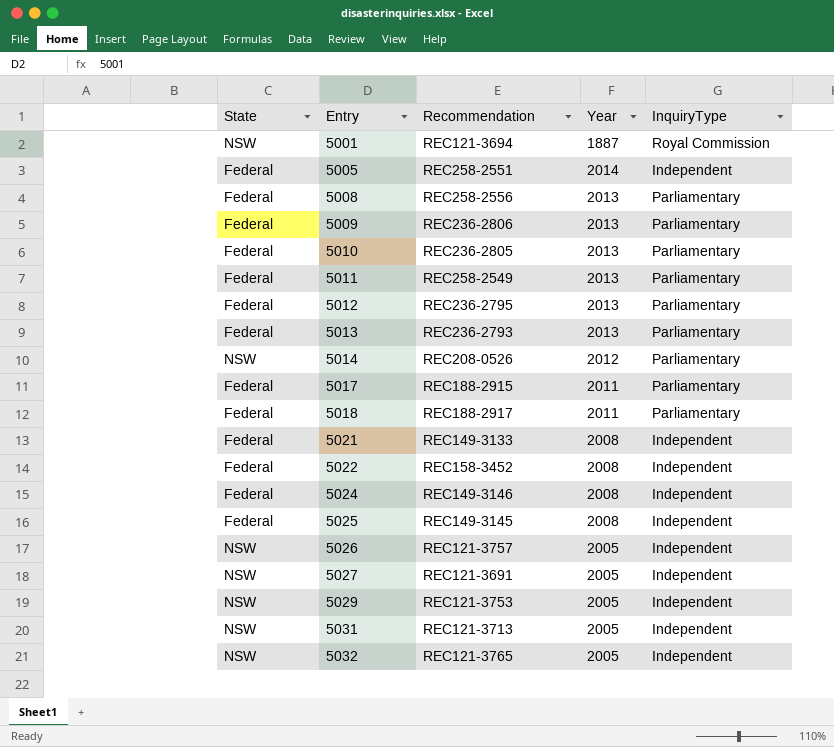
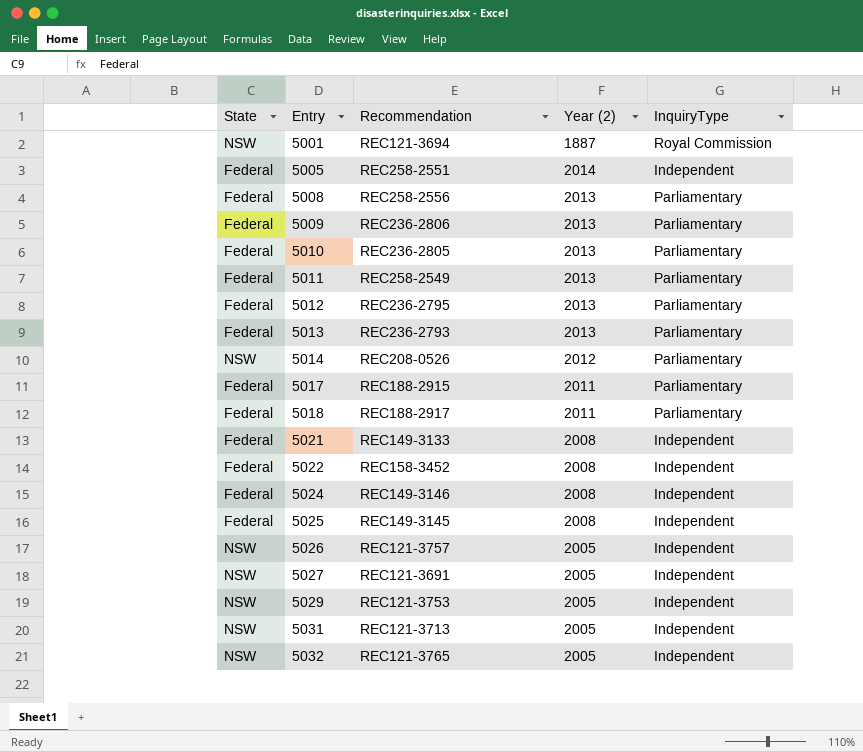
column name: Year -> Year (2)

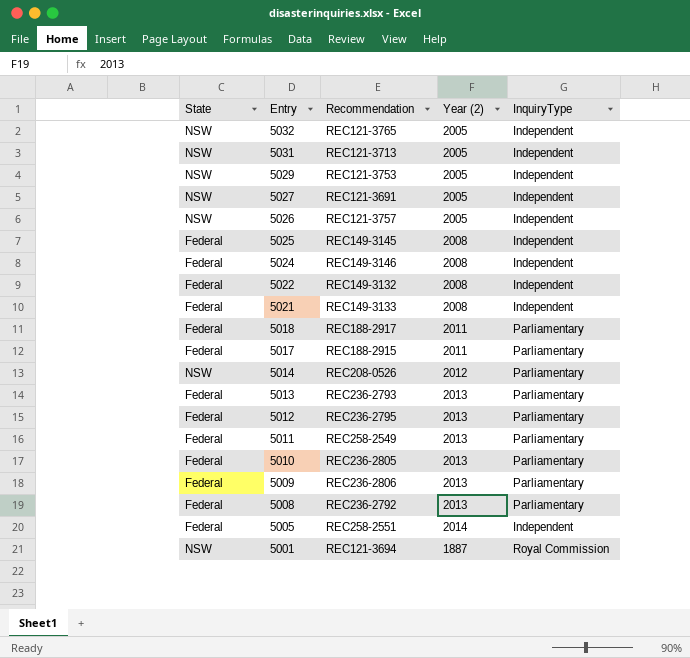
row order: Entry ascending -> Entry descending
5022 | Recommendation: REC158-3452 -> REC149-3132
5008 | Recommendation: REC258-2556 -> REC236-2792

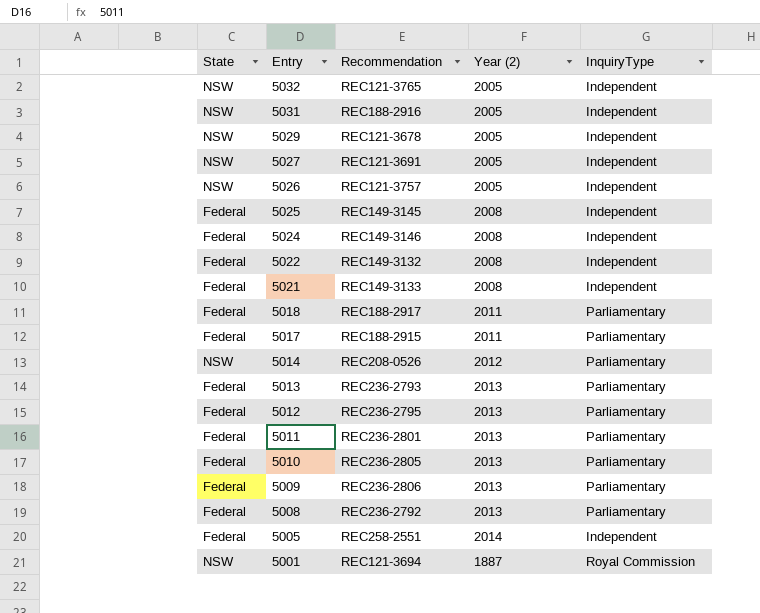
5031 | Recommendation: REC121-3713 -> REC188-2916
5029 | Recommendation: REC121-3753 -> REC121-3678
5011 | Recommendation: REC258-2549 -> REC236-2801

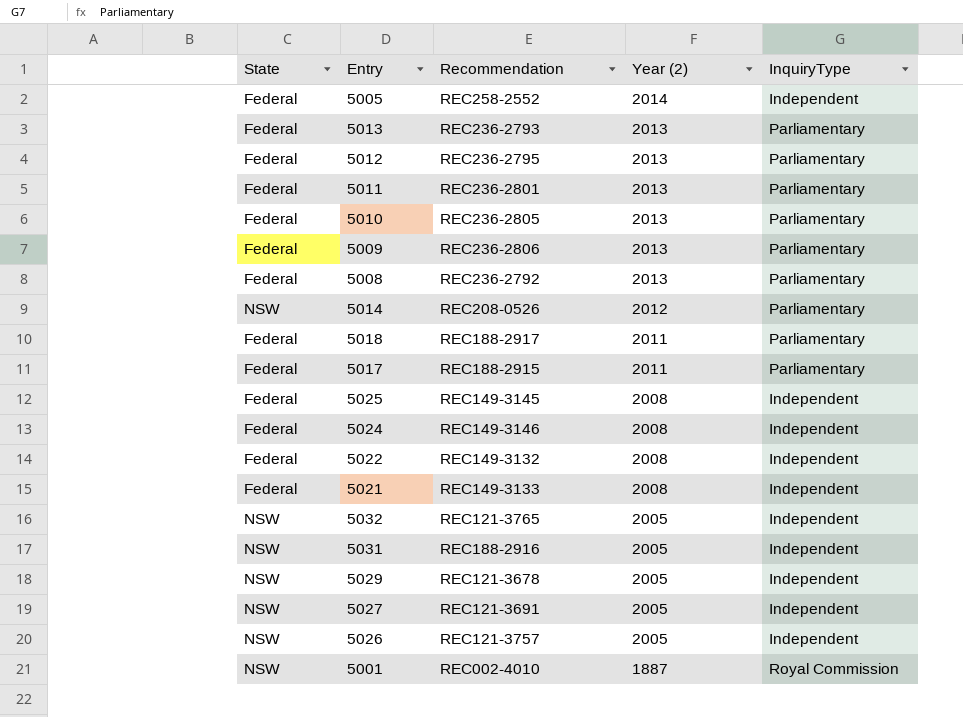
row order: Entry descending -> Year (2) descending
5005 | Recommendation: REC258-2551 -> REC258-2552
5001 | Recommendation: REC121-3694 -> REC002-4010

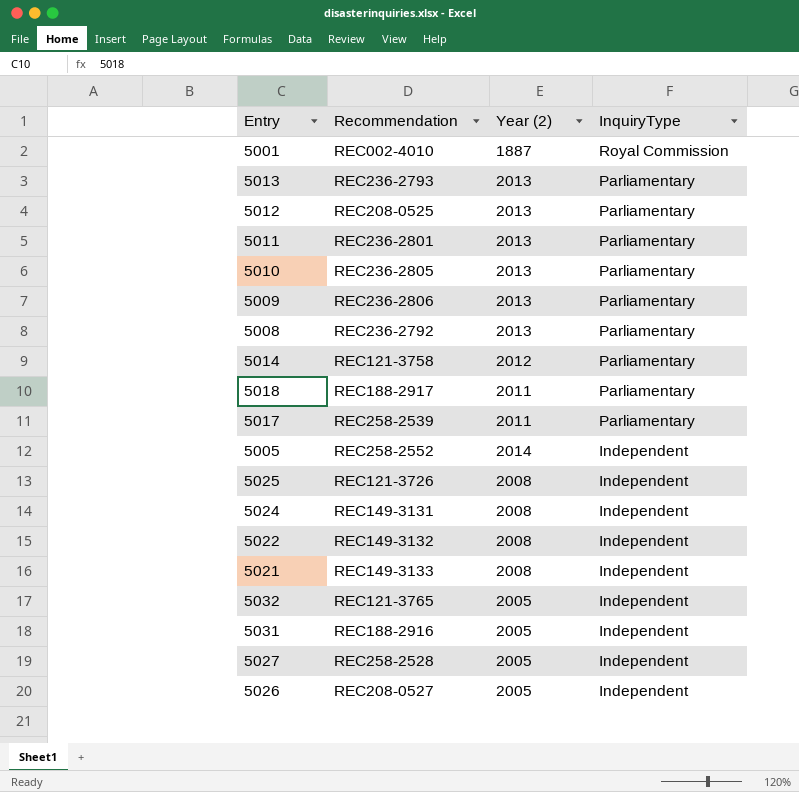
row order: Year (2) descending -> InquiryType descending
column State | position: 1 -> none
row 5029: NSW | REC121-3678 | 2005 | Independent -> none
5012 | Recommendation: REC236-2795 -> REC208-0525
5014 | Recommendation: REC208-0526 -> REC121-3758
5017 | Recommendation: REC188-2915 -> REC258-2539
5025 | Recommendation: REC149-3145 -> REC121-3726
5024 | Recommendation: REC149-3146 -> REC149-3131
5027 | Recommendation: REC121-3691 -> REC258-2528
5026 | Recommendation: REC121-3757 -> REC208-0527

